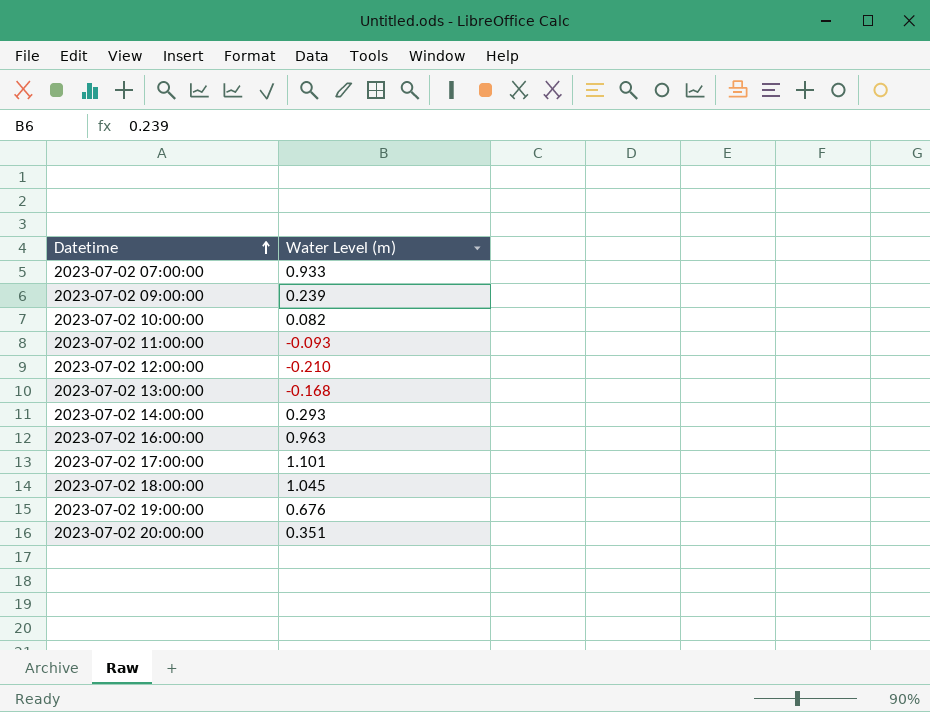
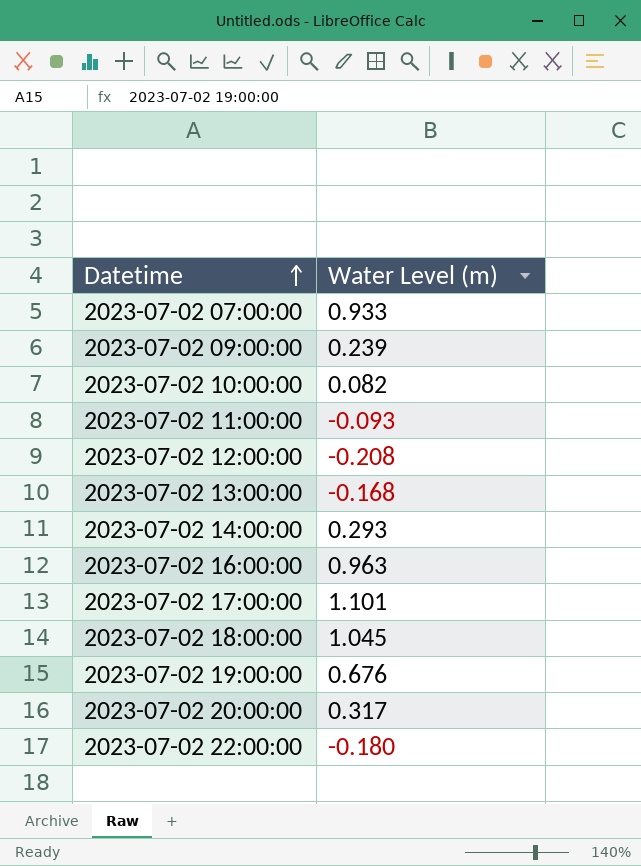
2023-07-02 12:00:00 | Water Level (m): -0.210 -> -0.208
2023-07-02 20:00:00 | Water Level (m): 0.351 -> 0.317
row 2023-07-02 22:00:00: none -> -0.180

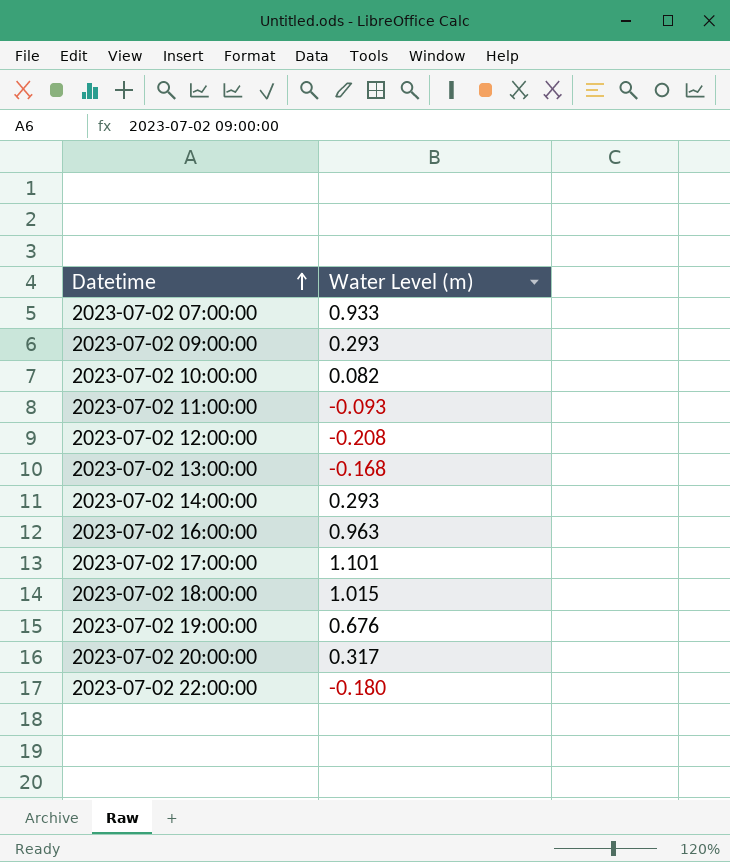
2023-07-02 09:00:00 | Water Level (m): 0.239 -> 0.293
2023-07-02 18:00:00 | Water Level (m): 1.045 -> 1.015

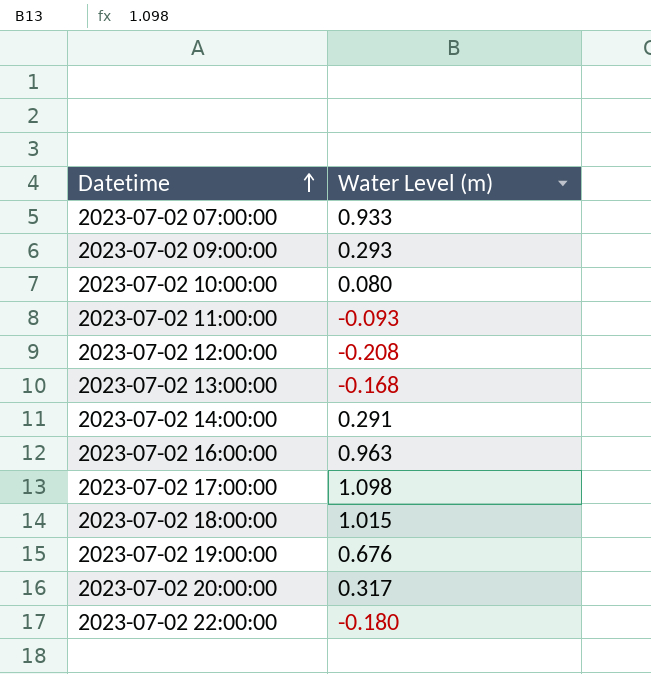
2023-07-02 10:00:00 | Water Level (m): 0.082 -> 0.080
2023-07-02 14:00:00 | Water Level (m): 0.293 -> 0.291
2023-07-02 17:00:00 | Water Level (m): 1.101 -> 1.098

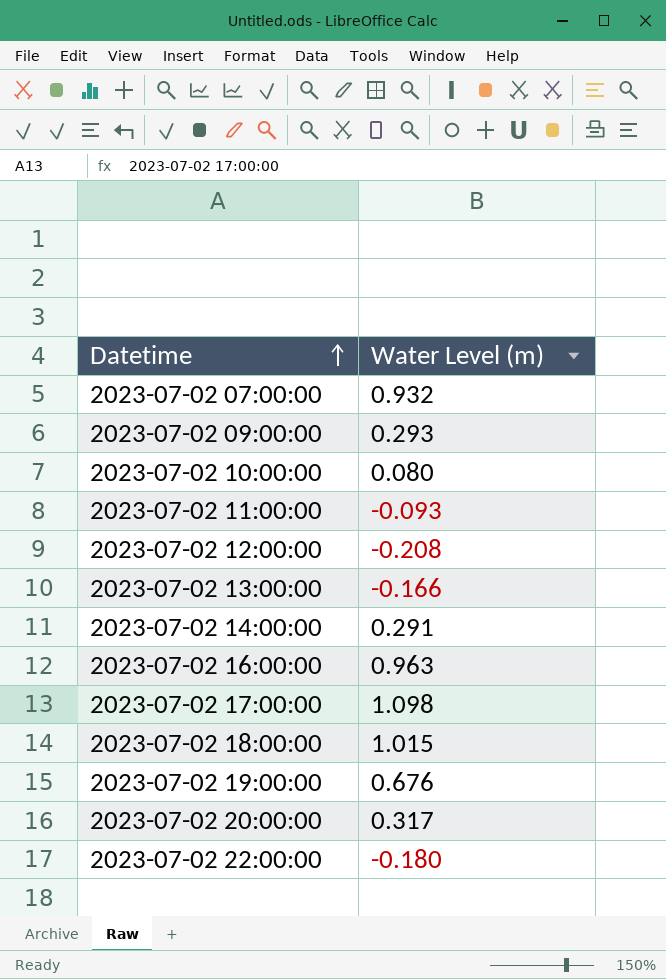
2023-07-02 07:00:00 | Water Level (m): 0.933 -> 0.932
2023-07-02 13:00:00 | Water Level (m): -0.168 -> -0.166

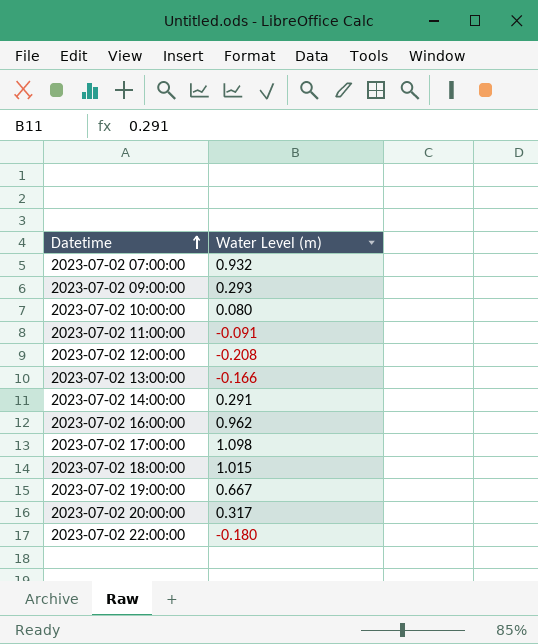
2023-07-02 11:00:00 | Water Level (m): -0.093 -> -0.091
2023-07-02 16:00:00 | Water Level (m): 0.963 -> 0.962
2023-07-02 19:00:00 | Water Level (m): 0.676 -> 0.667

